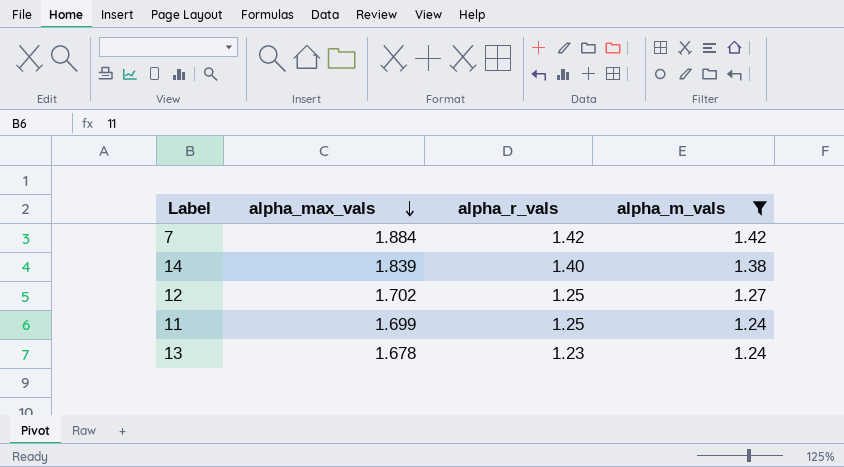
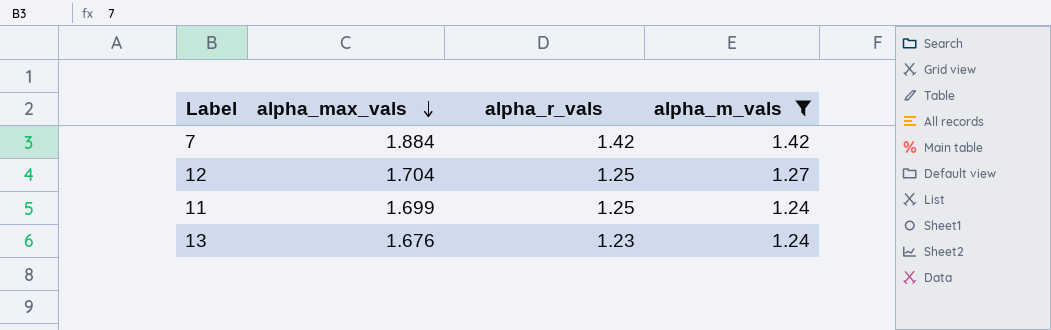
row 14: 1.839 | 1.40 | 1.38 -> none
12 | alpha_max_vals: 1.702 -> 1.704
13 | alpha_max_vals: 1.678 -> 1.676

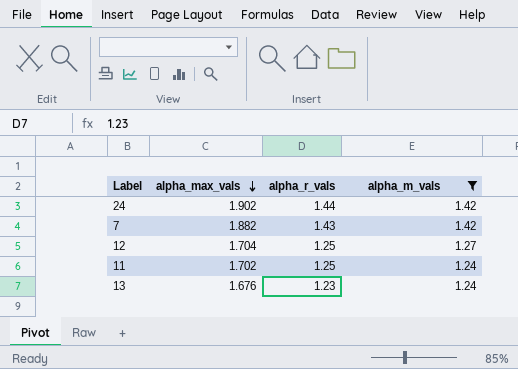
row 24: none -> 1.902 | 1.44 | 1.42
7 | alpha_max_vals: 1.884 -> 1.882
7 | alpha_r_vals: 1.42 -> 1.43
11 | alpha_max_vals: 1.699 -> 1.702

